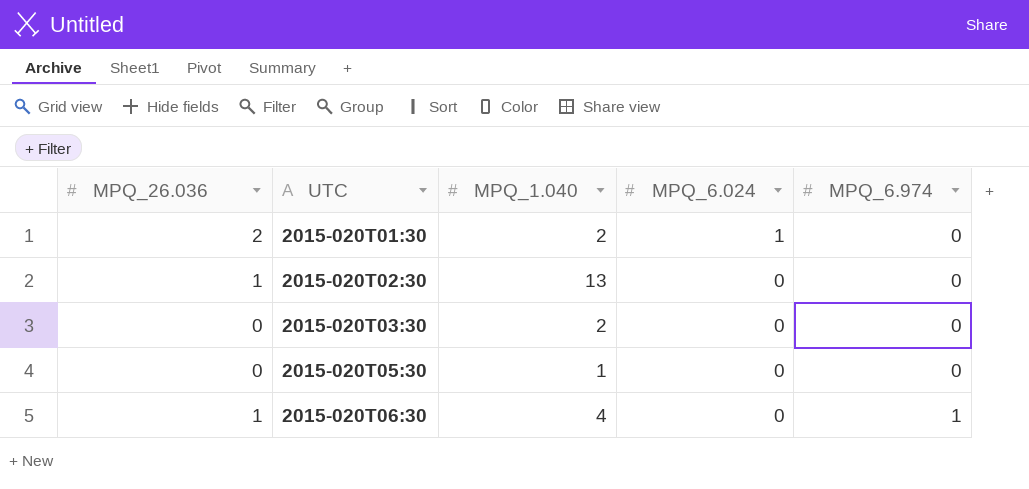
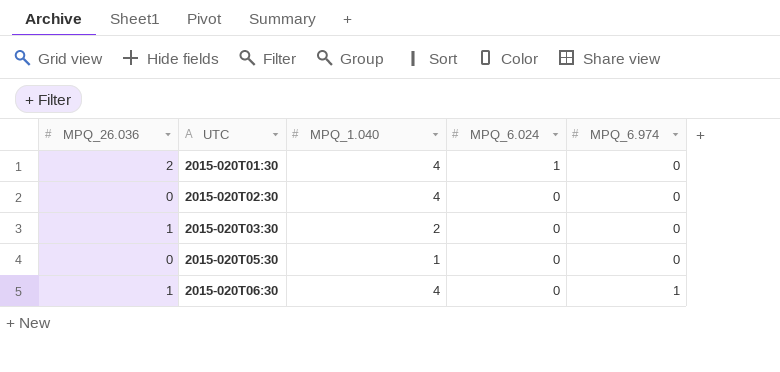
2015-020T01:30 | MPQ_1.040: 2 -> 4
2015-020T02:30 | MPQ_26.036: 1 -> 0
2015-020T02:30 | MPQ_1.040: 13 -> 4
2015-020T03:30 | MPQ_26.036: 0 -> 1

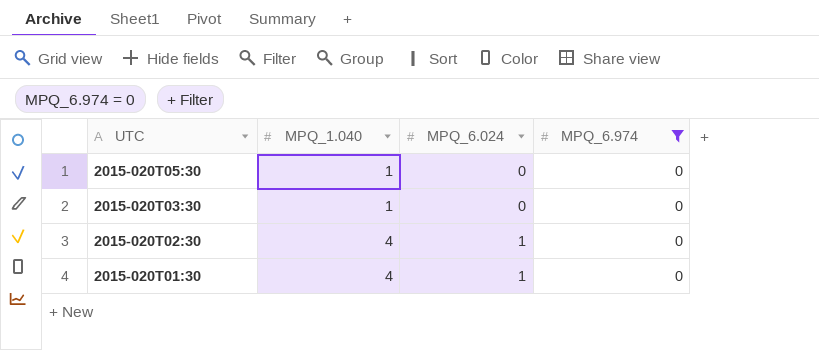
filter: none -> MPQ_6.974 = 0
row order: UTC ascending -> UTC descending
column MPQ_26.036 | position: 1 -> none
2015-020T03:30 | MPQ_1.040: 2 -> 1
2015-020T02:30 | MPQ_6.024: 0 -> 1

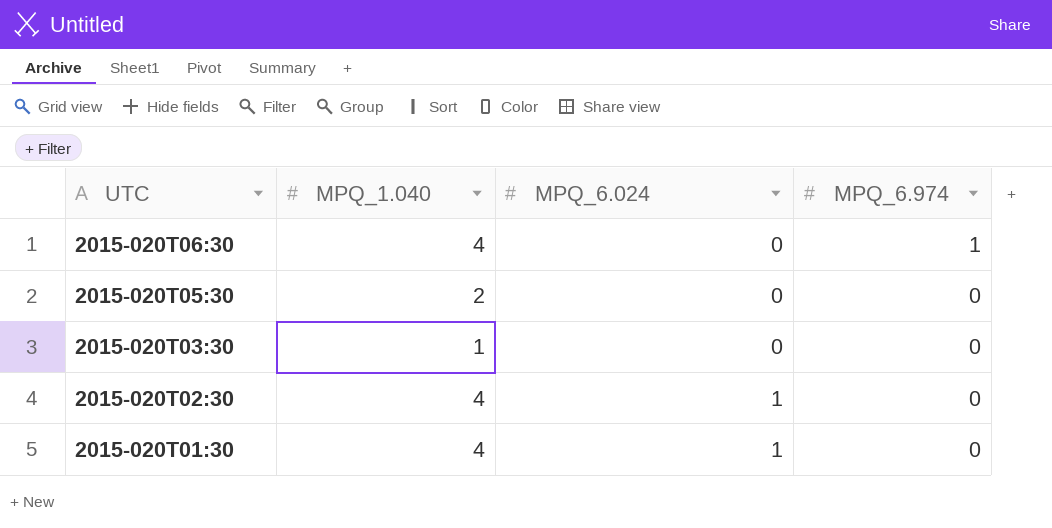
filter: MPQ_6.974 = 0 -> none
2015-020T05:30 | MPQ_1.040: 1 -> 2

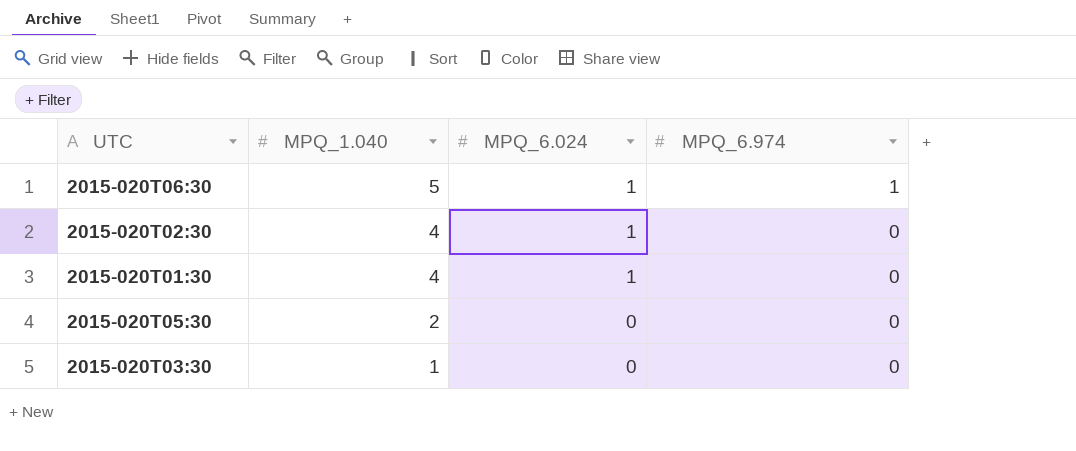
row order: UTC descending -> MPQ_1.040 descending
2015-020T06:30 | MPQ_1.040: 4 -> 5
2015-020T06:30 | MPQ_6.024: 0 -> 1

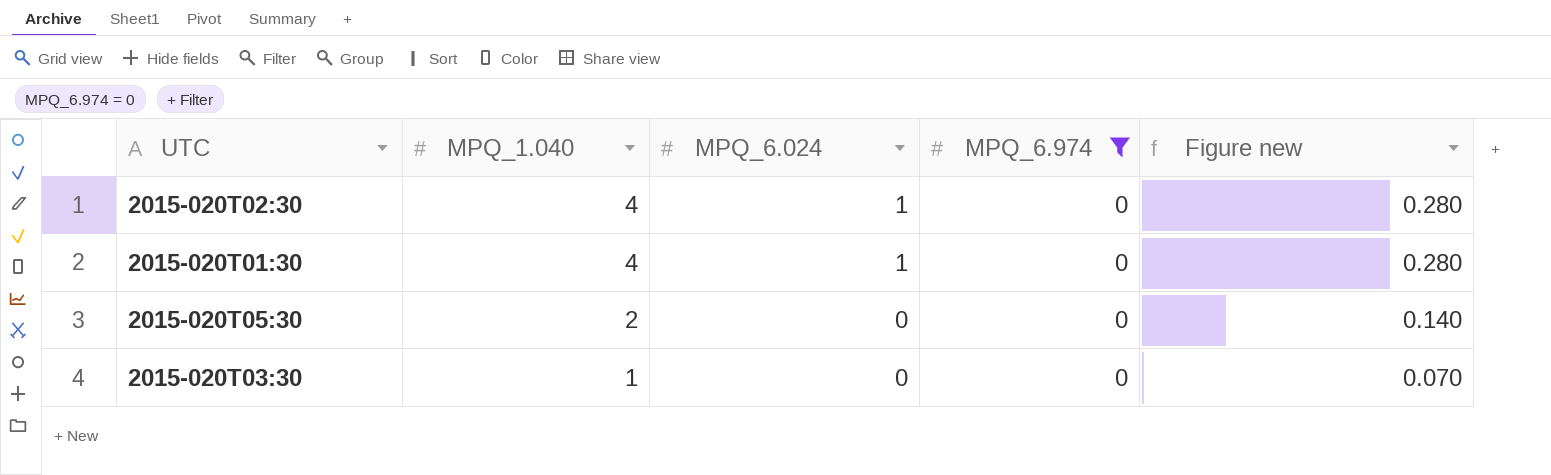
filter: none -> MPQ_6.974 = 0
column Figure new | formula: none -> [MPQ_1.040] * 0.07

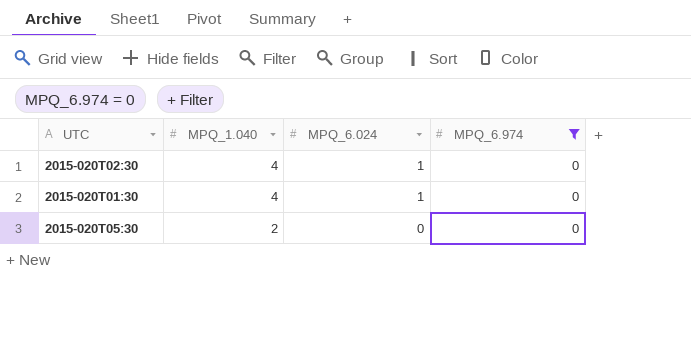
column Figure new | formula: [MPQ_1.040] * 0.07 -> none
row 2015-020T03:30: 1 | 0 | 0 | 0.070 -> none

